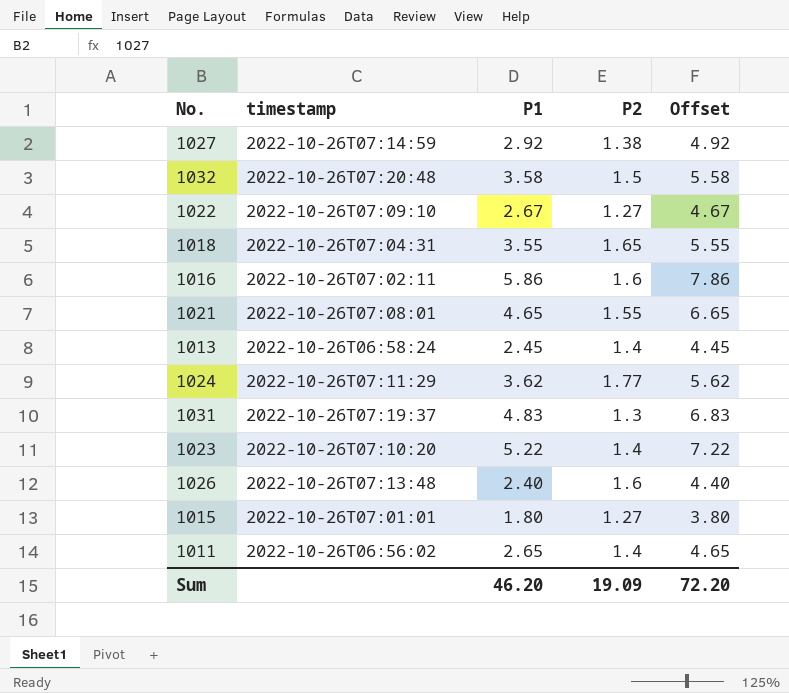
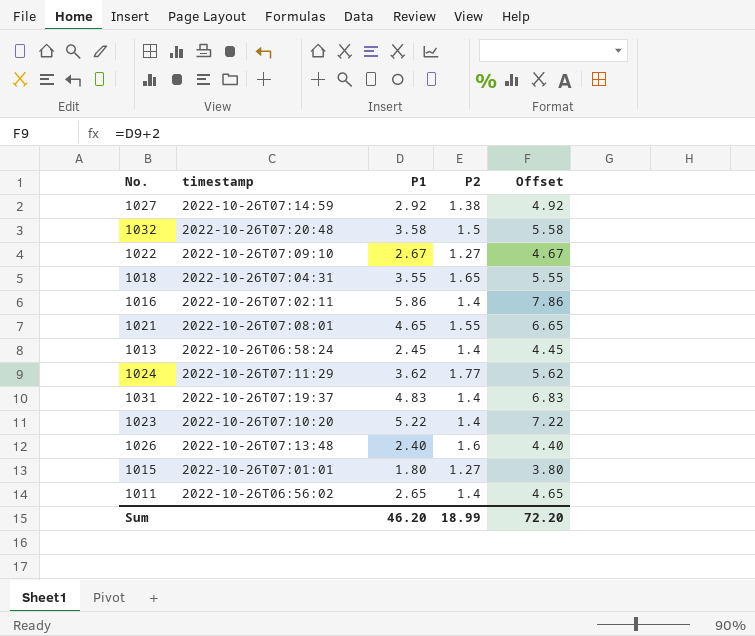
1016 | P2: 1.6 -> 1.4
1031 | P2: 1.3 -> 1.4
Sum | P2: 19.09 -> 18.99

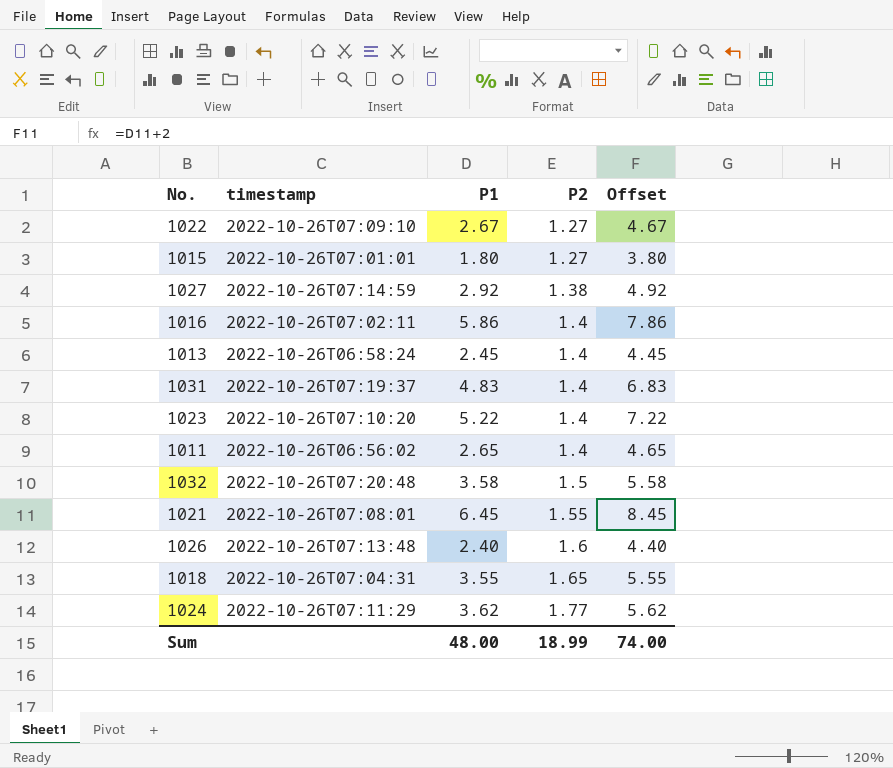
row order: none -> P2 ascending
1021 | P1: 4.65 -> 6.45
1021 | Offset: 6.65 -> 8.45
Sum | P1: 46.20 -> 48.00
Sum | Offset: 72.20 -> 74.00

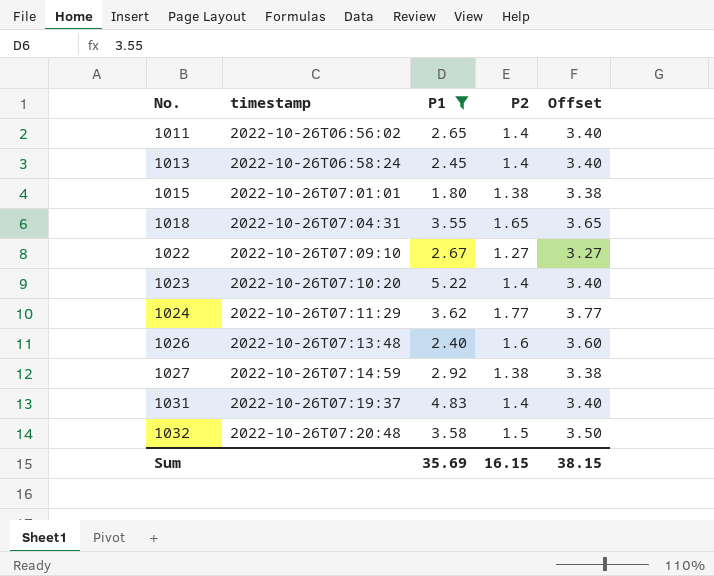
filter: none -> P1 <= 5.22
row order: P2 ascending -> No. ascending
column Offset | formula: [P1] + 2 -> [P2] + 2
1015 | P2: 1.27 -> 1.38
Sum | P1: 48.00 -> 35.69
Sum | P2: 18.99 -> 16.15
Sum | Offset: 74.00 -> 38.15

